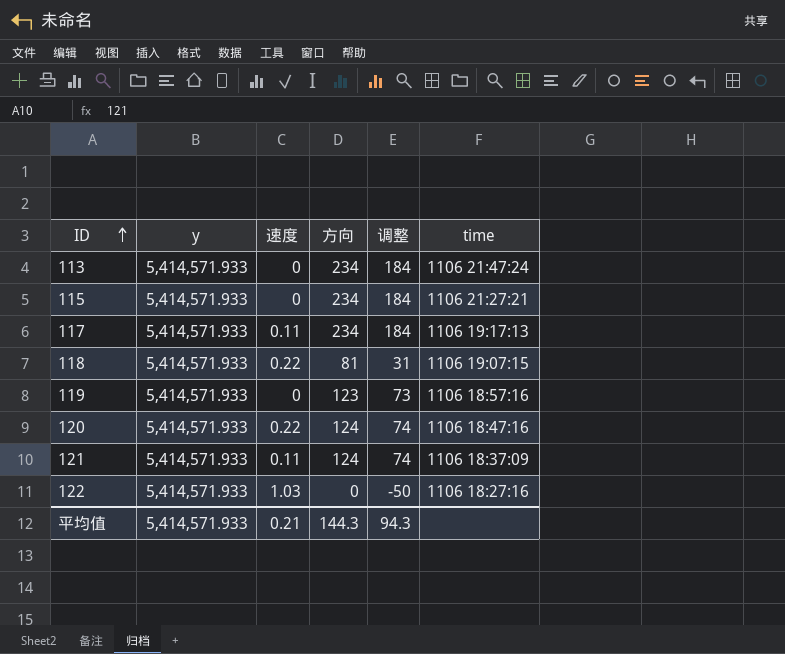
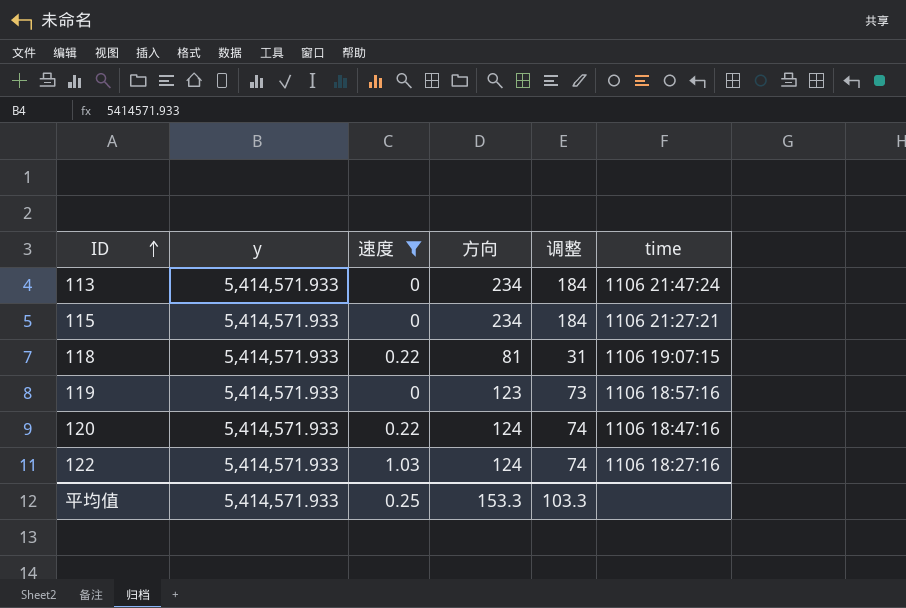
filter: none -> 速度 != 0.11
122 | 方向: 0 -> 124
122 | 调整: -50 -> 74
平均值 | 速度: 0.21 -> 0.25
平均值 | 方向: 144.3 -> 153.3
平均值 | 调整: 94.3 -> 103.3

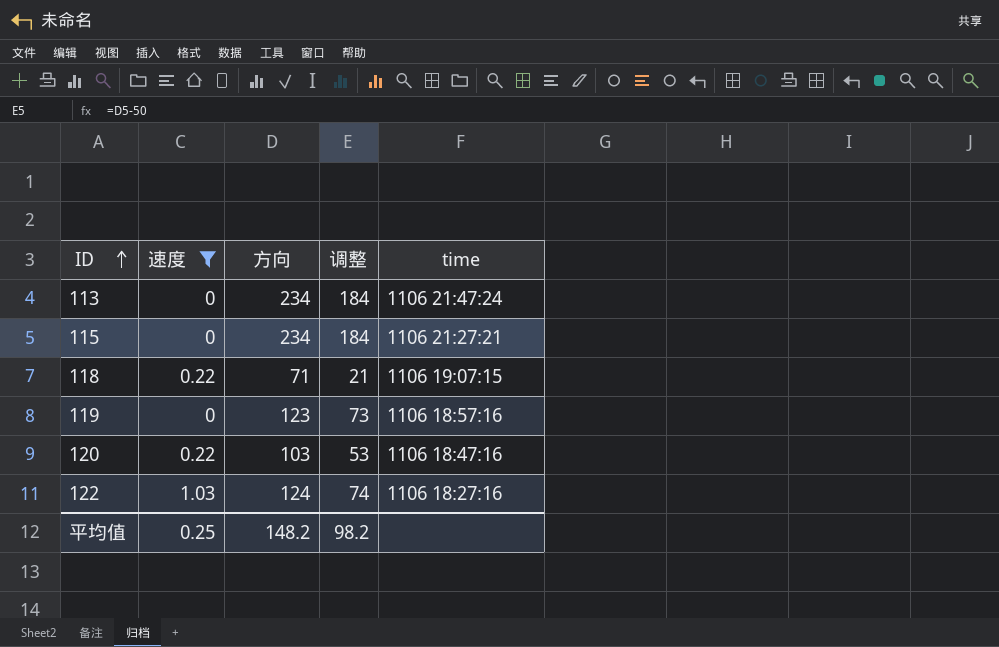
column y | position: 2 -> none
118 | 方向: 81 -> 71
118 | 调整: 31 -> 21
120 | 方向: 124 -> 103
120 | 调整: 74 -> 53
平均值 | 方向: 153.3 -> 148.2
平均值 | 调整: 103.3 -> 98.2

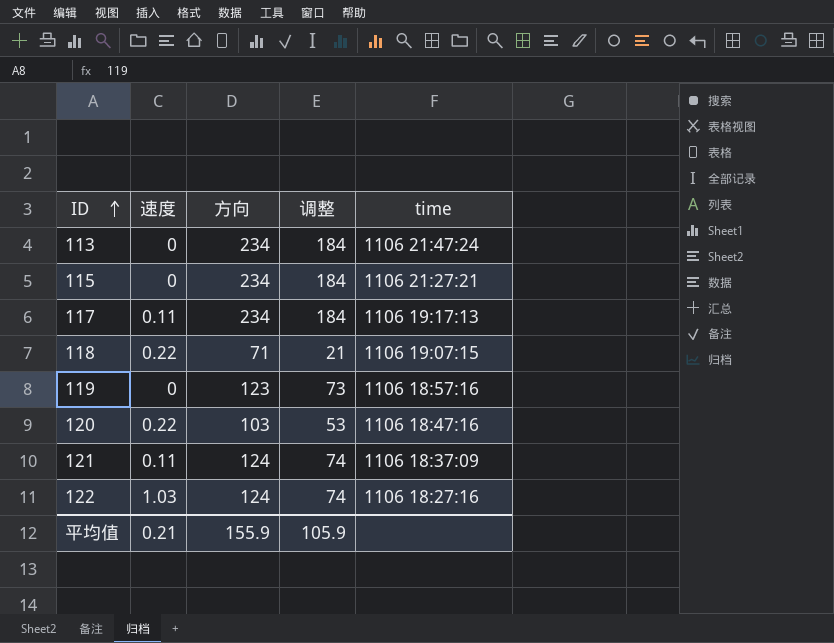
filter: 速度 != 0.11 -> none
平均值 | 速度: 0.25 -> 0.21
平均值 | 方向: 148.2 -> 155.9
平均值 | 调整: 98.2 -> 105.9

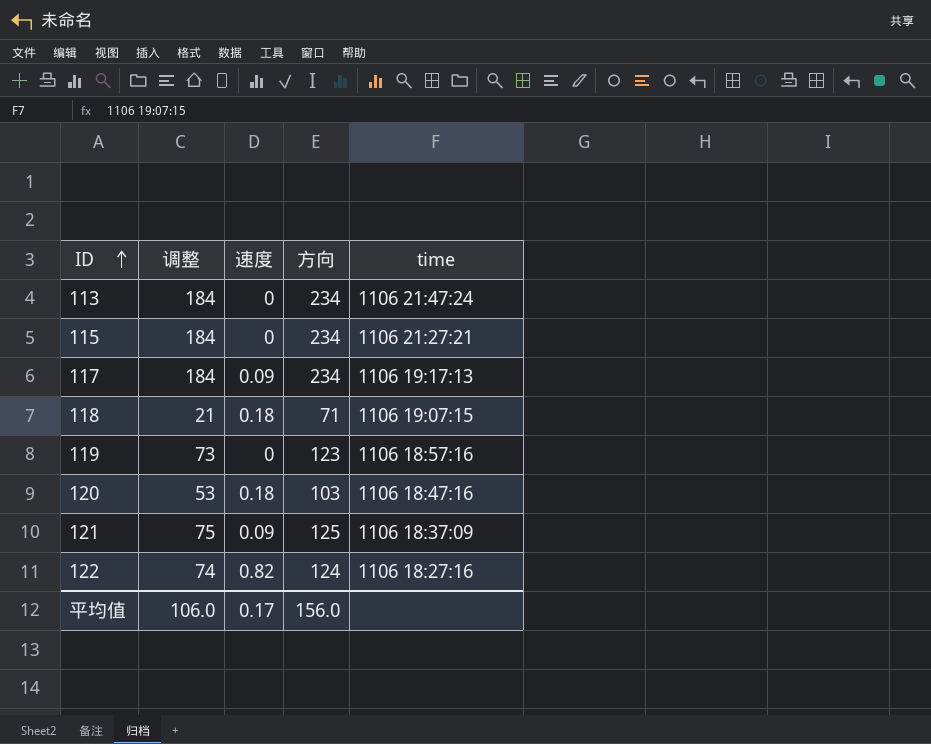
column 调整 | position: 4 -> 2
117 | 速度: 0.11 -> 0.09
118 | 速度: 0.22 -> 0.18
120 | 速度: 0.22 -> 0.18
121 | 调整: 74 -> 75
121 | 速度: 0.11 -> 0.09
121 | 方向: 124 -> 125
122 | 速度: 1.03 -> 0.82
平均值 | 调整: 105.9 -> 106.0
平均值 | 速度: 0.21 -> 0.17
平均值 | 方向: 155.9 -> 156.0

